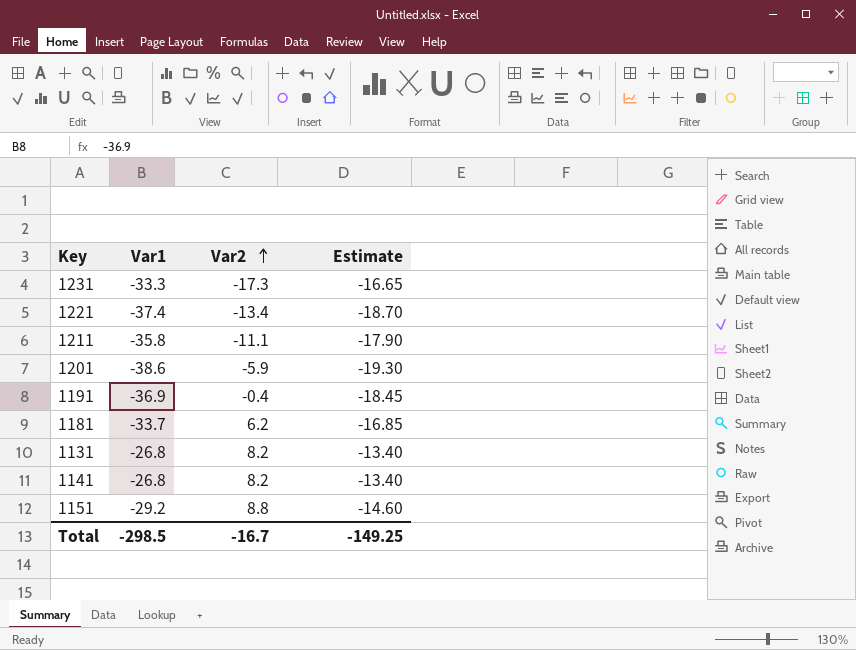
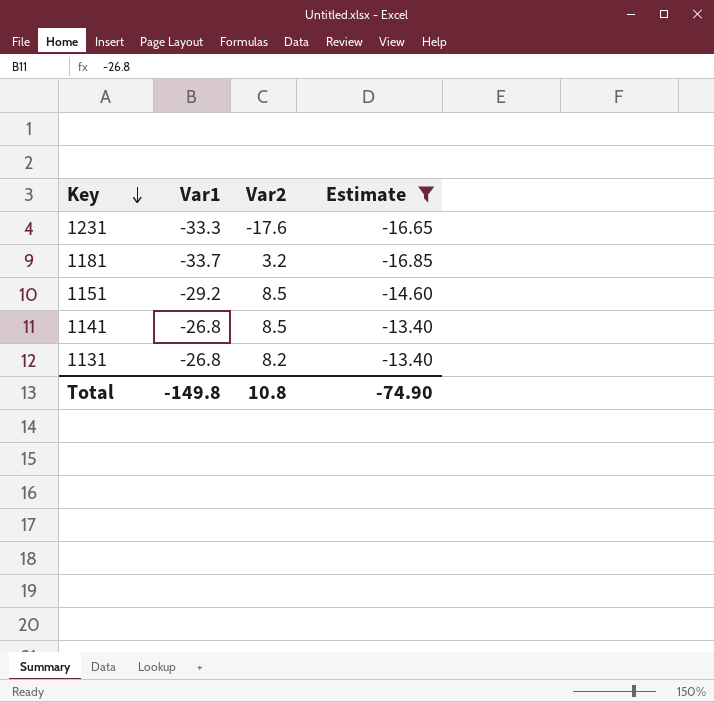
filter: none -> Estimate >= -16.85
row order: Var2 ascending -> Key descending
1231 | Var2: -17.3 -> -17.6
1181 | Var2: 6.2 -> 3.2
1151 | Var2: 8.8 -> 8.5
1141 | Var2: 8.2 -> 8.5
Total | Var1: -298.5 -> -149.8
Total | Var2: -16.7 -> 10.8
Total | Estimate: -149.25 -> -74.90

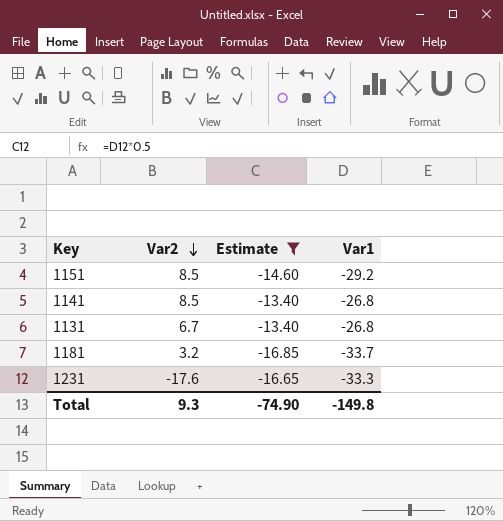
row order: Key descending -> Var2 descending
column Var1 | position: 2 -> 4
1131 | Var2: 8.2 -> 6.7
Total | Var2: 10.8 -> 9.3

